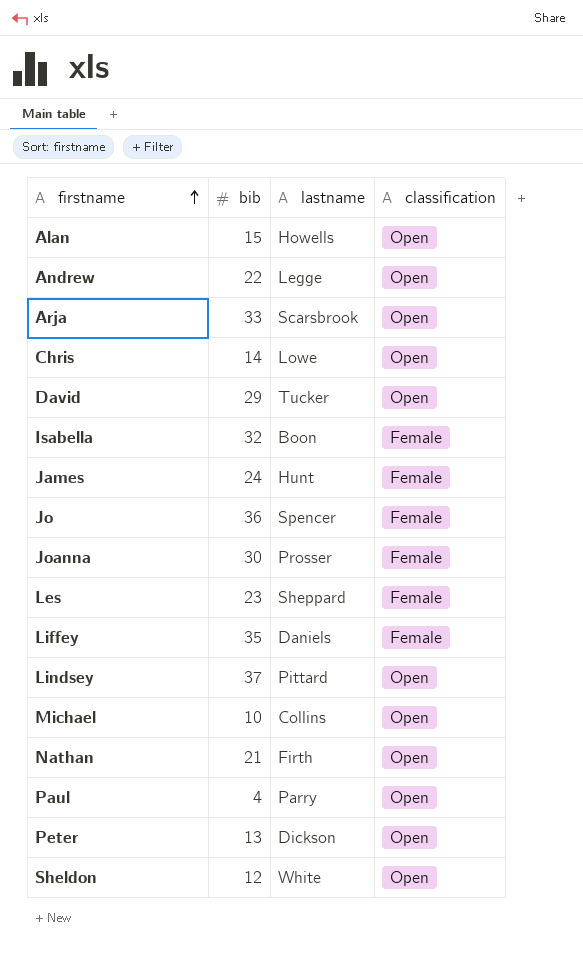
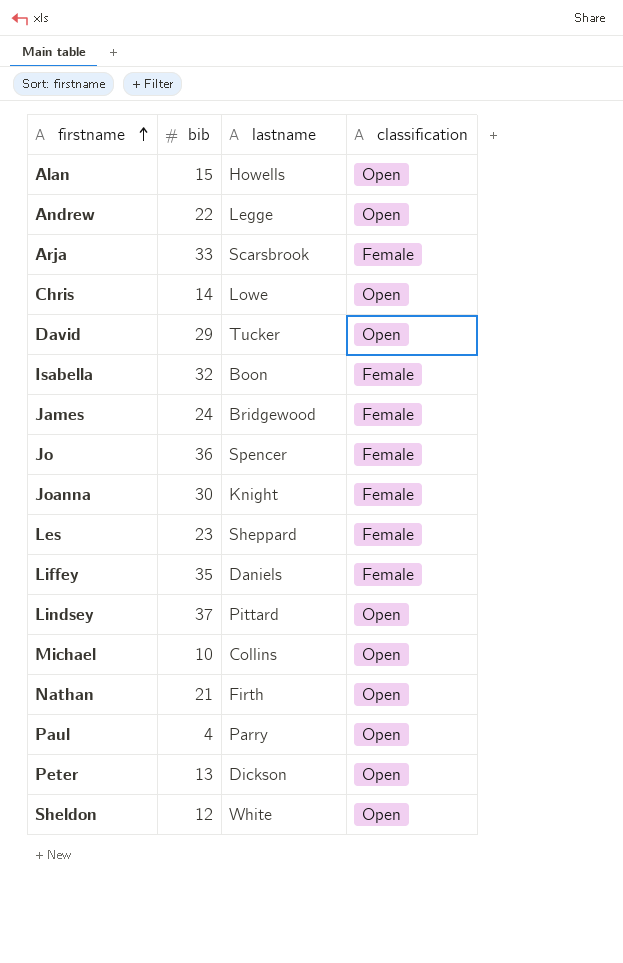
Arja | classification: Open -> Female
James | lastname: Hunt -> Bridgewood
Joanna | lastname: Prosser -> Knight

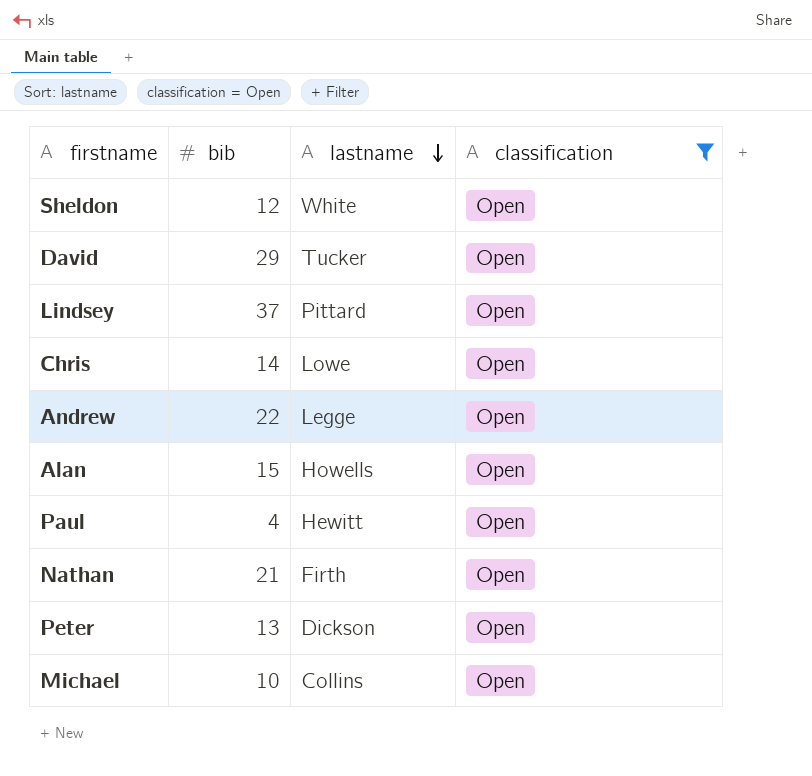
filter: none -> classification = Open
row order: firstname ascending -> lastname descending
Paul | lastname: Parry -> Hewitt

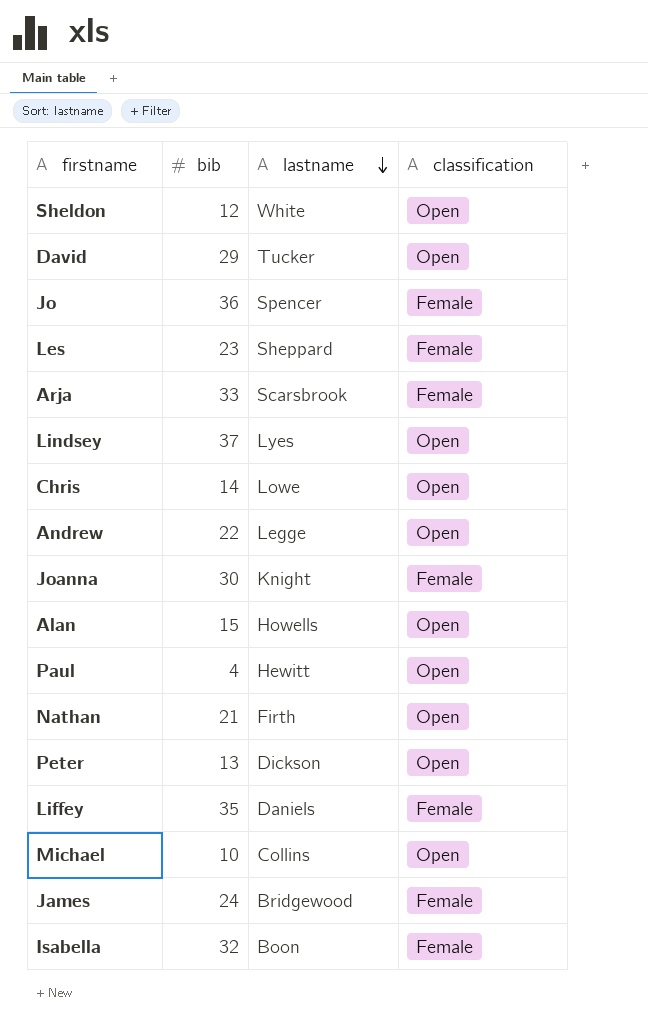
filter: classification = Open -> none
Lindsey | lastname: Pittard -> Lyes

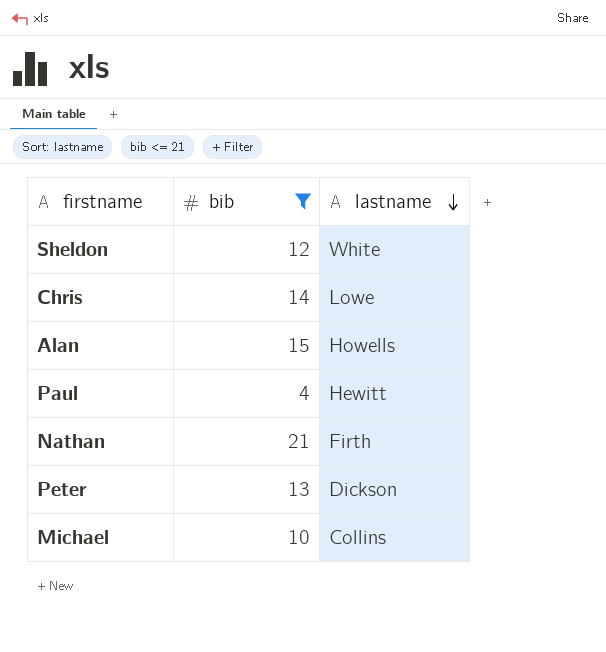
filter: none -> bib <= 21
column classification | position: 4 -> none

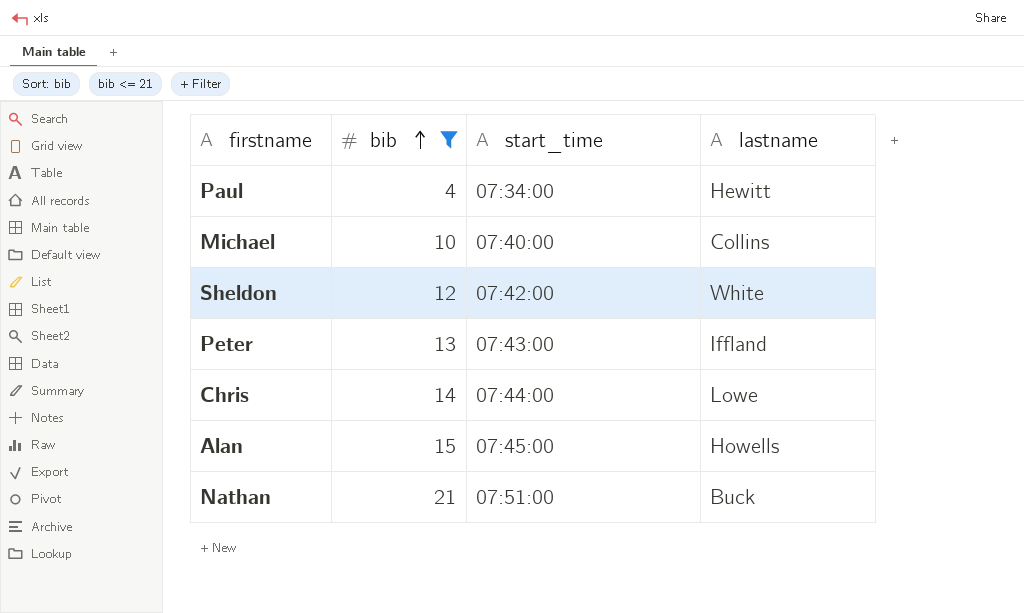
row order: lastname descending -> bib ascending
column start_time | position: none -> 3
Peter | lastname: Dickson -> Iffland
Nathan | lastname: Firth -> Buck

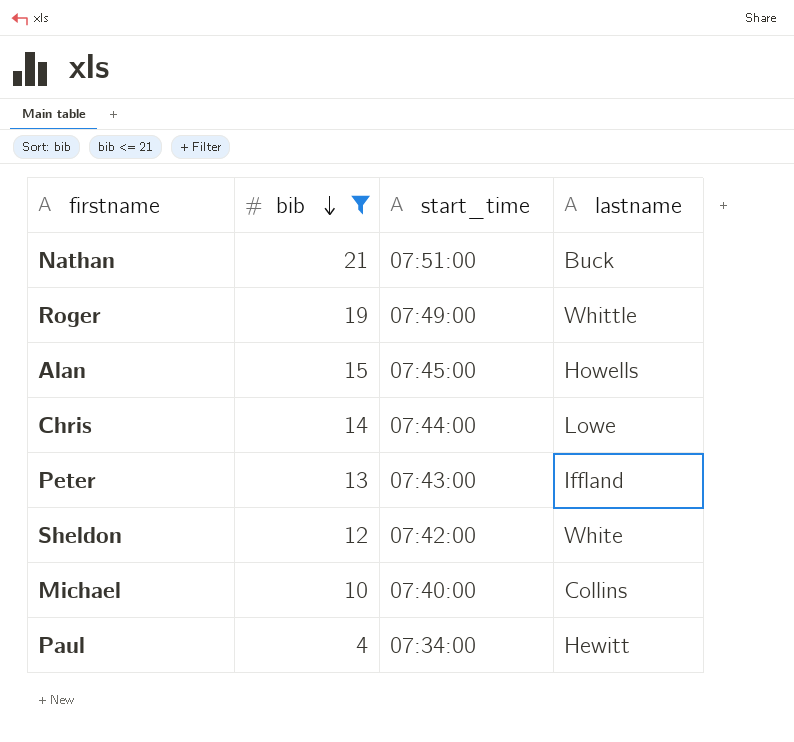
row order: bib ascending -> bib descending
row Roger: none -> 19 | 07:49:00 | Whittle

